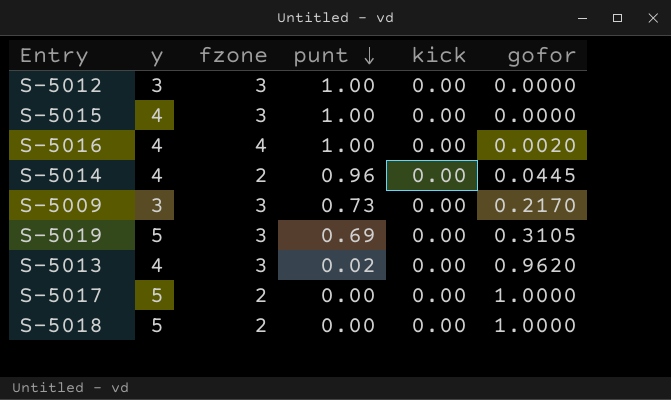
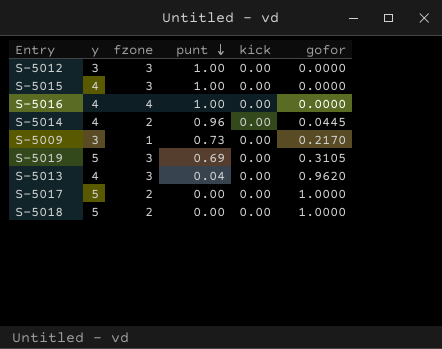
S-5016 | gofor: 0.0020 -> 0.0000
S-5009 | fzone: 3 -> 1
S-5013 | punt: 0.02 -> 0.04

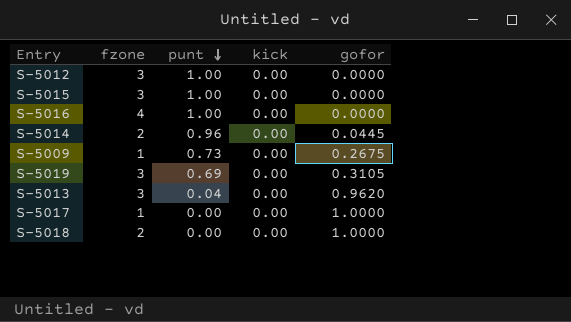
column y | position: 2 -> none
S-5009 | gofor: 0.2170 -> 0.2675
S-5017 | fzone: 2 -> 1

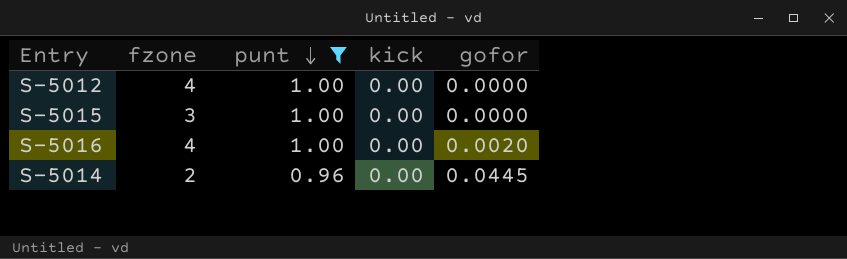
filter: none -> punt >= 0.96
S-5012 | fzone: 3 -> 4
S-5016 | gofor: 0.0000 -> 0.0020

